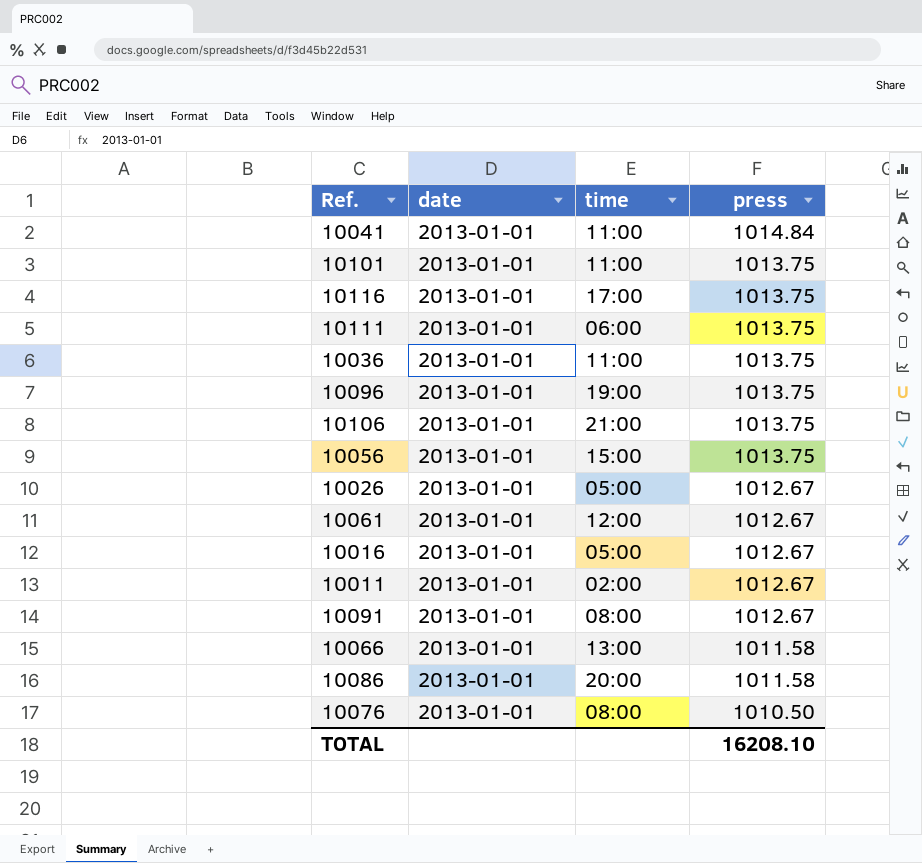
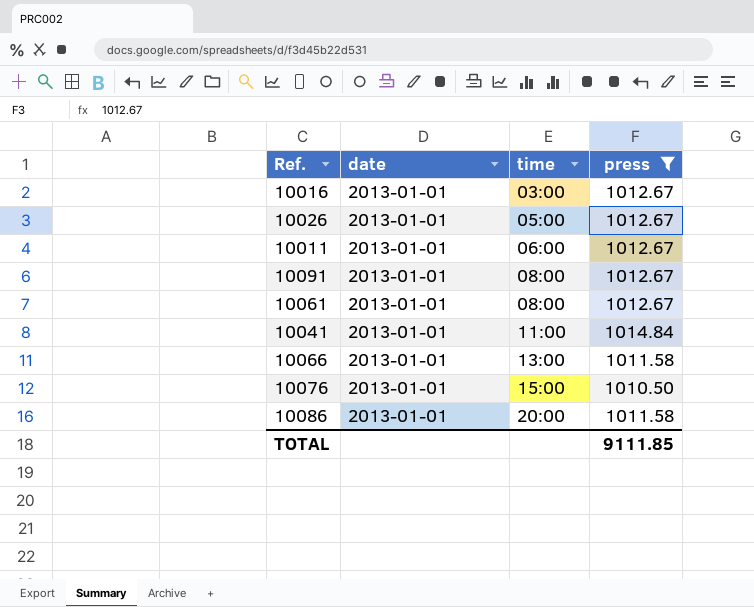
filter: none -> press != 1013.75
row order: press descending -> time ascending
10016 | time: 05:00 -> 03:00
10011 | time: 02:00 -> 06:00
10061 | time: 12:00 -> 08:00
10076 | time: 08:00 -> 15:00
TOTAL | press: 16208.10 -> 9111.85

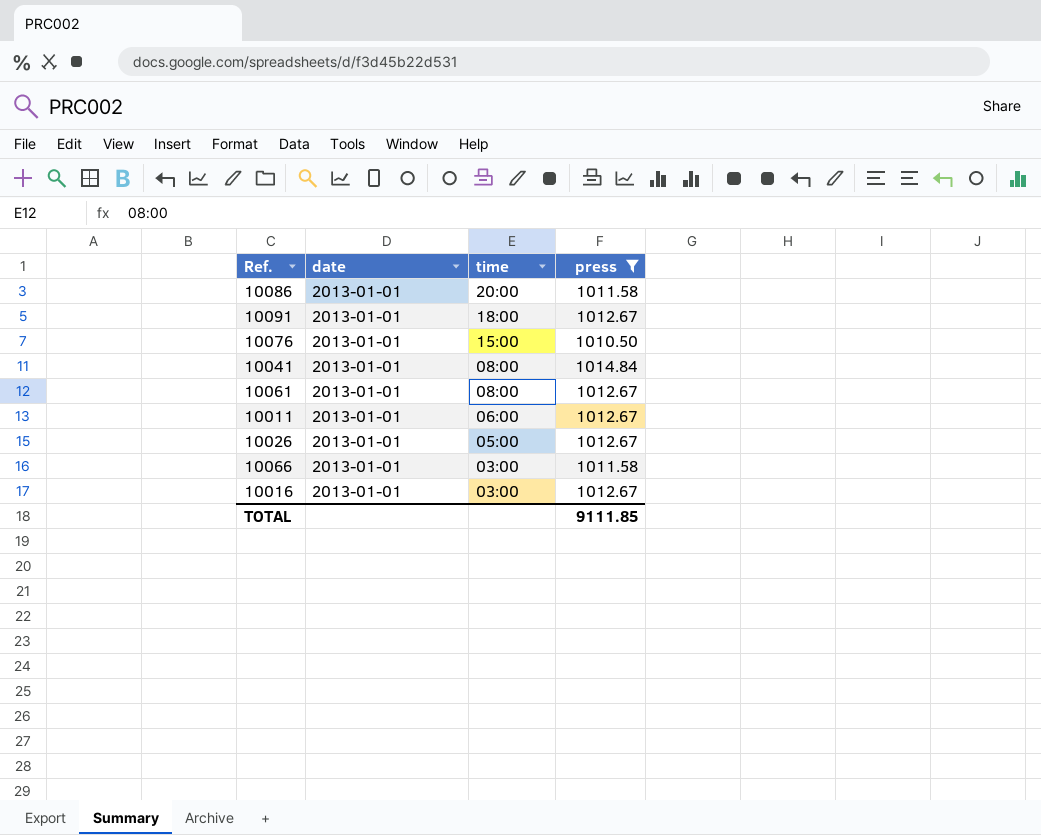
row order: time ascending -> time descending
10091 | time: 08:00 -> 18:00
10041 | time: 11:00 -> 08:00
10066 | time: 13:00 -> 03:00

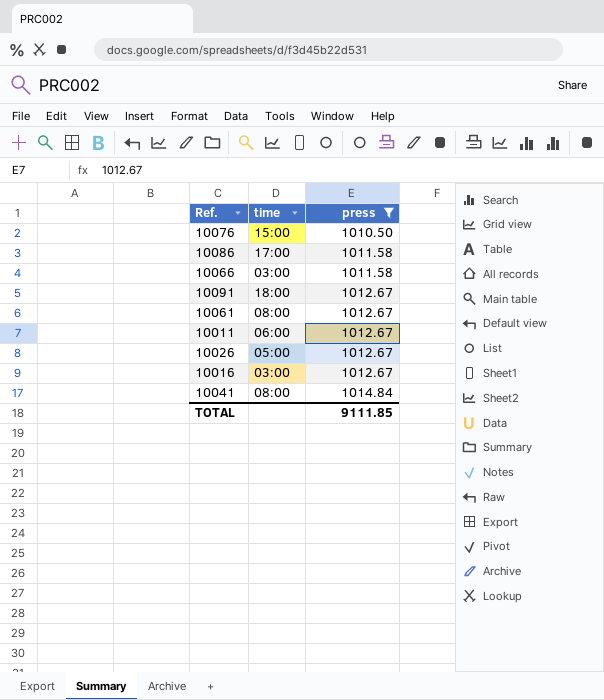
row order: time descending -> press ascending
column date | position: 2 -> none
10086 | time: 20:00 -> 17:00

